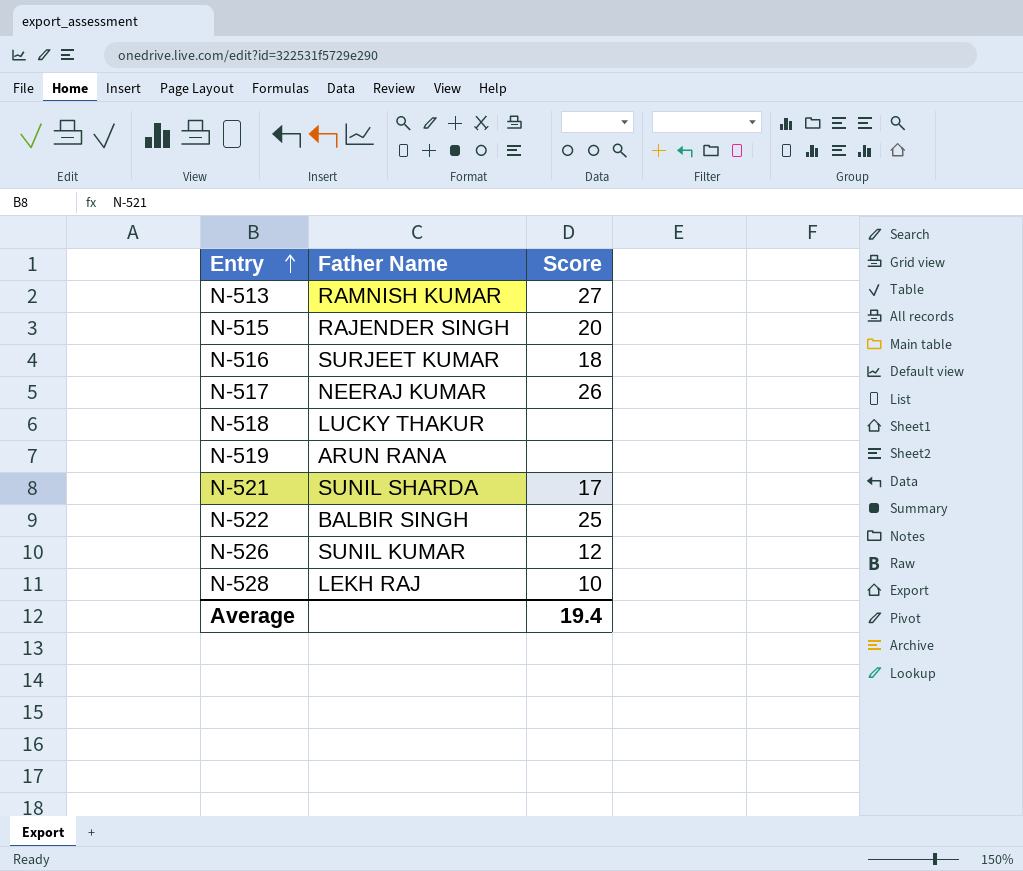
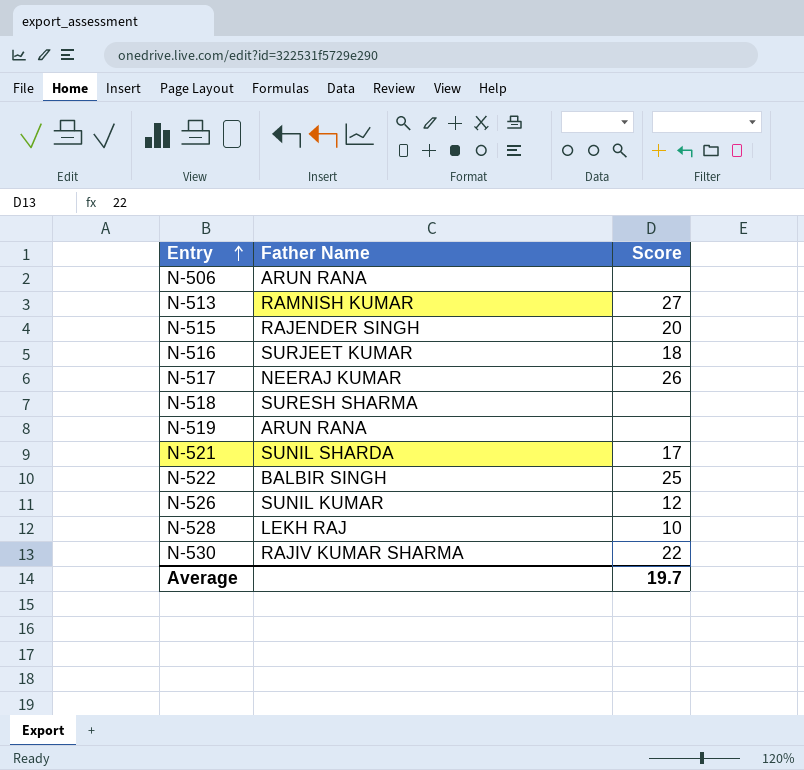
row N-506: none -> ARUN RANA | none
N-518 | Father Name: LUCKY THAKUR -> SURESH SHARMA
row N-530: none -> RAJIV KUMAR SHARMA | 22
Average | Score: 19.4 -> 19.7

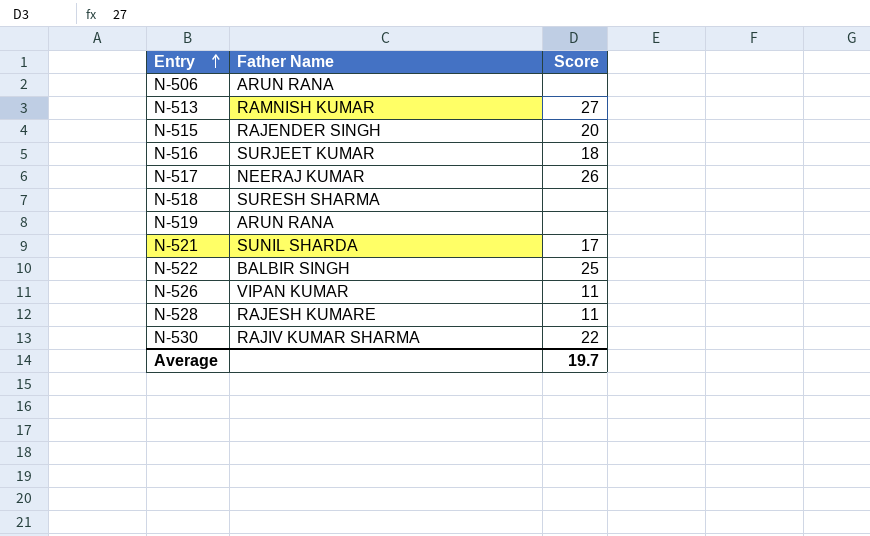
N-526 | Father Name: SUNIL KUMAR -> VIPAN KUMAR
N-526 | Score: 12 -> 11
N-528 | Father Name: LEKH RAJ -> RAJESH KUMARE
N-528 | Score: 10 -> 11

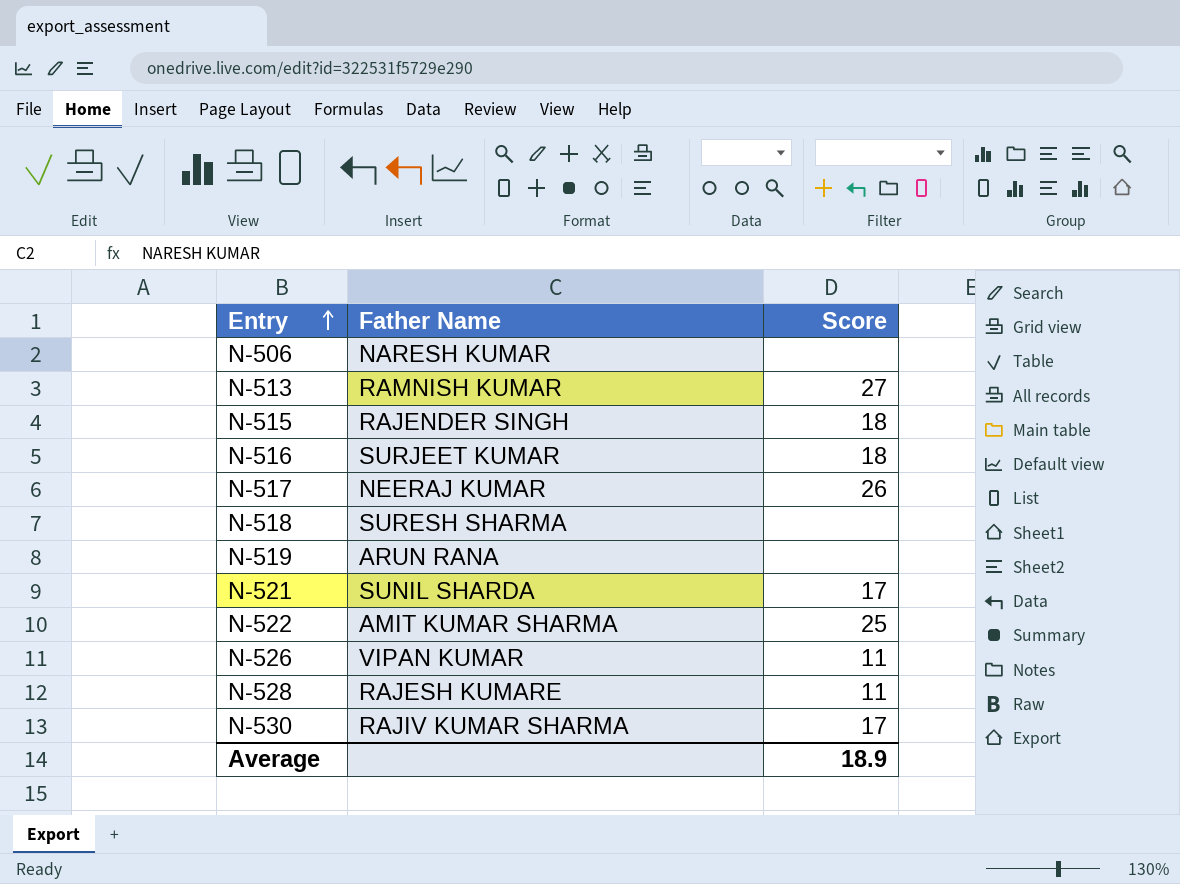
N-506 | Father Name: ARUN RANA -> NARESH KUMAR
N-515 | Score: 20 -> 18
N-522 | Father Name: BALBIR SINGH -> AMIT KUMAR SHARMA
N-530 | Score: 22 -> 17
Average | Score: 19.7 -> 18.9

